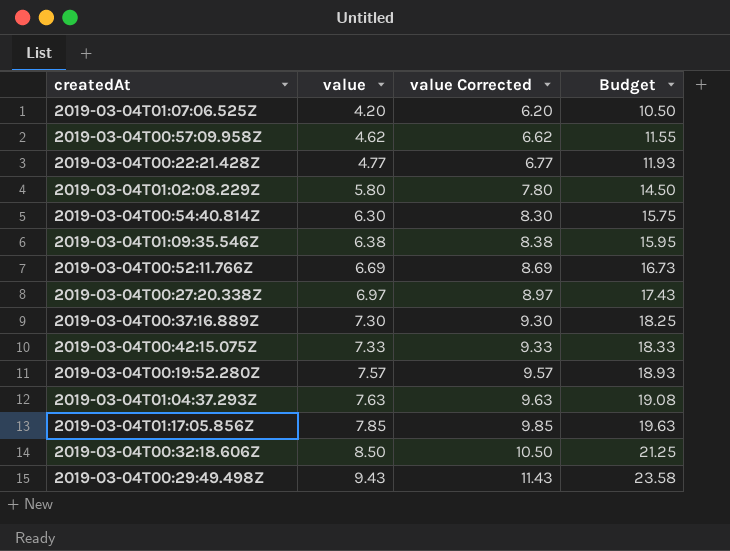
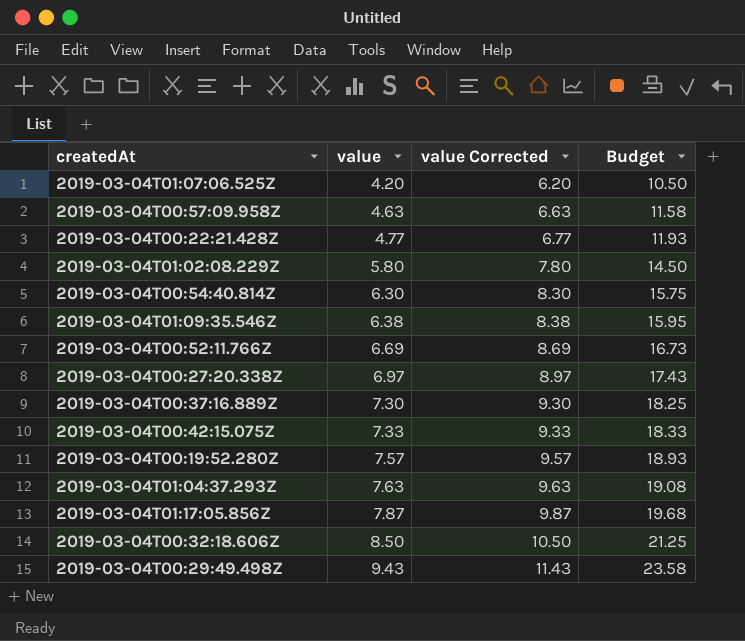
2019-03-04T00:57:09.958Z | value: 4.62 -> 4.63
2019-03-04T00:57:09.958Z | value Corrected: 6.62 -> 6.63
2019-03-04T00:57:09.958Z | Budget: 11.55 -> 11.58
2019-03-04T01:17:05.856Z | value: 7.85 -> 7.87
2019-03-04T01:17:05.856Z | value Corrected: 9.85 -> 9.87
2019-03-04T01:17:05.856Z | Budget: 19.63 -> 19.68

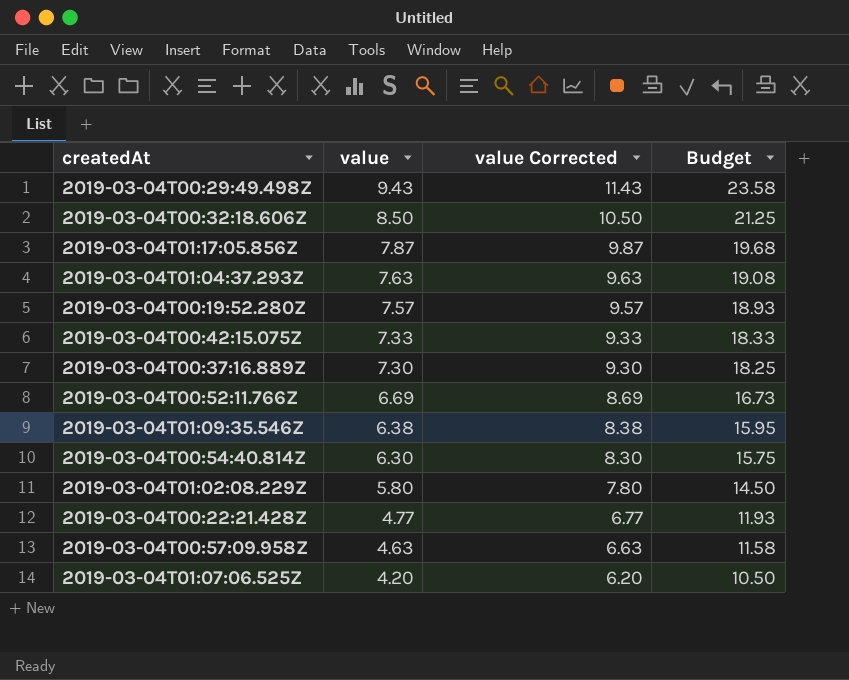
row order: value ascending -> value descending
row 2019-03-04T00:27:20.338Z: 6.97 | 8.97 | 17.43 -> none

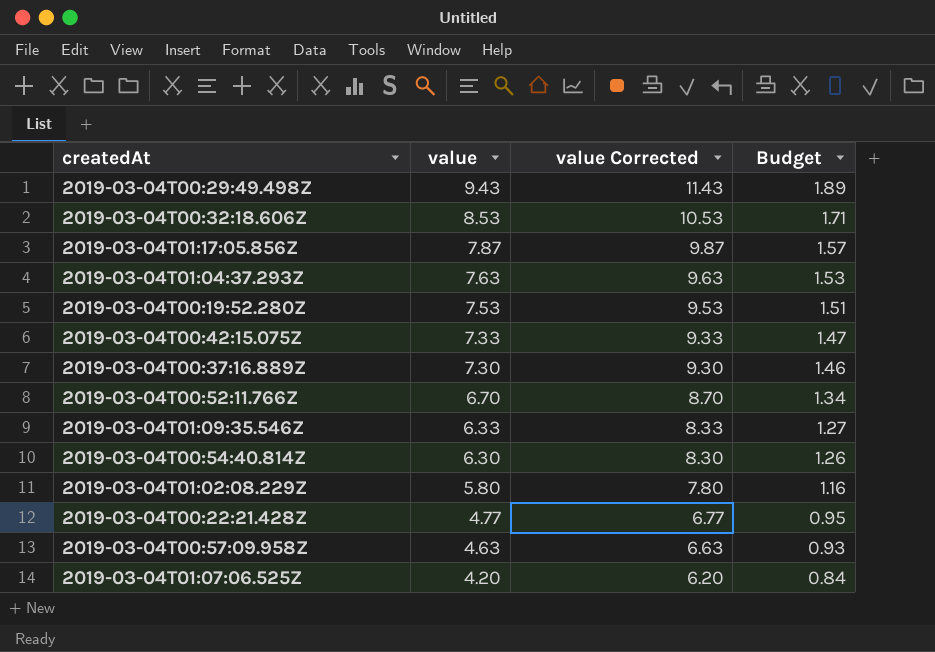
column Budget | formula: [value] * 2.5 -> [value] * 0.2
2019-03-04T00:32:18.606Z | value: 8.50 -> 8.53
2019-03-04T00:32:18.606Z | value Corrected: 10.50 -> 10.53
2019-03-04T00:19:52.280Z | value: 7.57 -> 7.53
2019-03-04T00:19:52.280Z | value Corrected: 9.57 -> 9.53
2019-03-04T00:52:11.766Z | value: 6.69 -> 6.70
2019-03-04T00:52:11.766Z | value Corrected: 8.69 -> 8.70
2019-03-04T01:09:35.546Z | value: 6.38 -> 6.33
2019-03-04T01:09:35.546Z | value Corrected: 8.38 -> 8.33

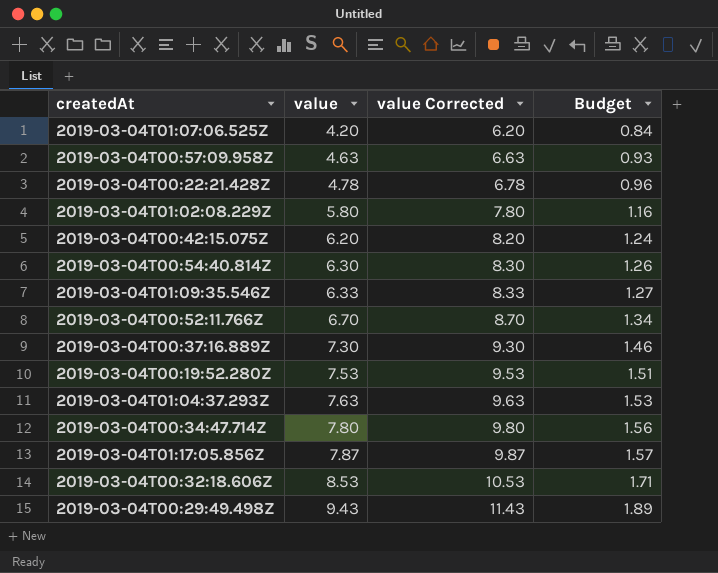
row order: value descending -> value ascending
2019-03-04T00:22:21.428Z | value: 4.77 -> 4.78
2019-03-04T00:22:21.428Z | value Corrected: 6.77 -> 6.78
2019-03-04T00:22:21.428Z | Budget: 0.95 -> 0.96
2019-03-04T00:42:15.075Z | value: 7.33 -> 6.20
2019-03-04T00:42:15.075Z | value Corrected: 9.33 -> 8.20
2019-03-04T00:42:15.075Z | Budget: 1.47 -> 1.24
row 2019-03-04T00:34:47.714Z: none -> 7.80 | 9.80 | 1.56

